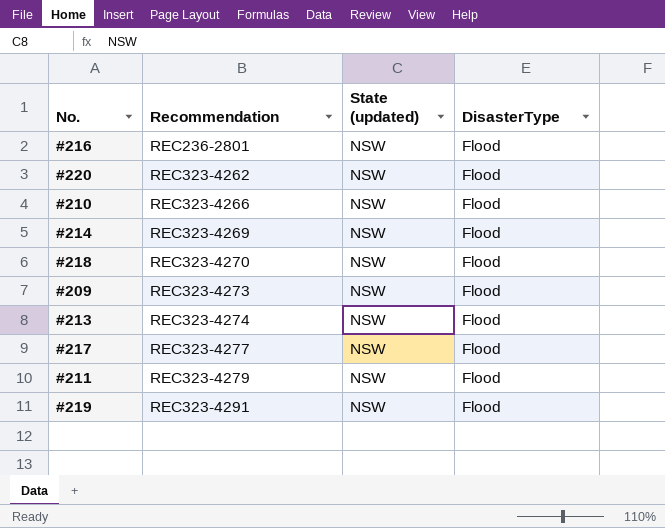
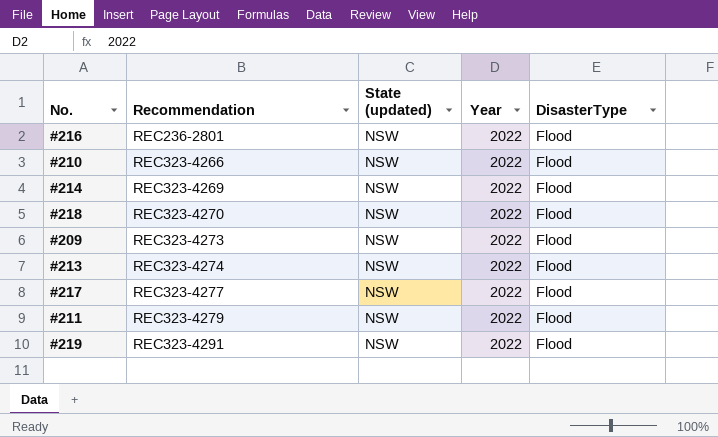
column Year | position: none -> 4
row #220: REC323-4262 | NSW | Flood -> none

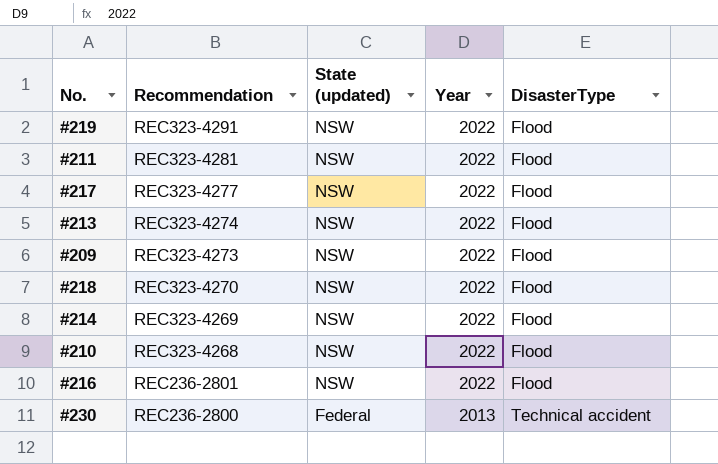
row order: Recommendation ascending -> Recommendation descending
#211 | Recommendation: REC323-4279 -> REC323-4281
#210 | Recommendation: REC323-4266 -> REC323-4268
row #230: none -> REC236-2800 | Federal | 2013 | Technical accident

